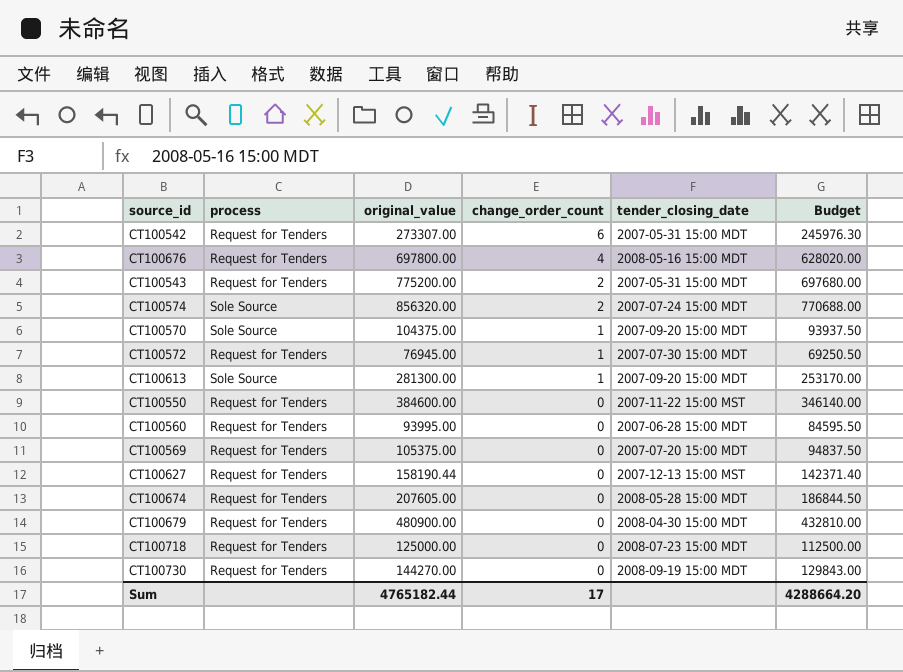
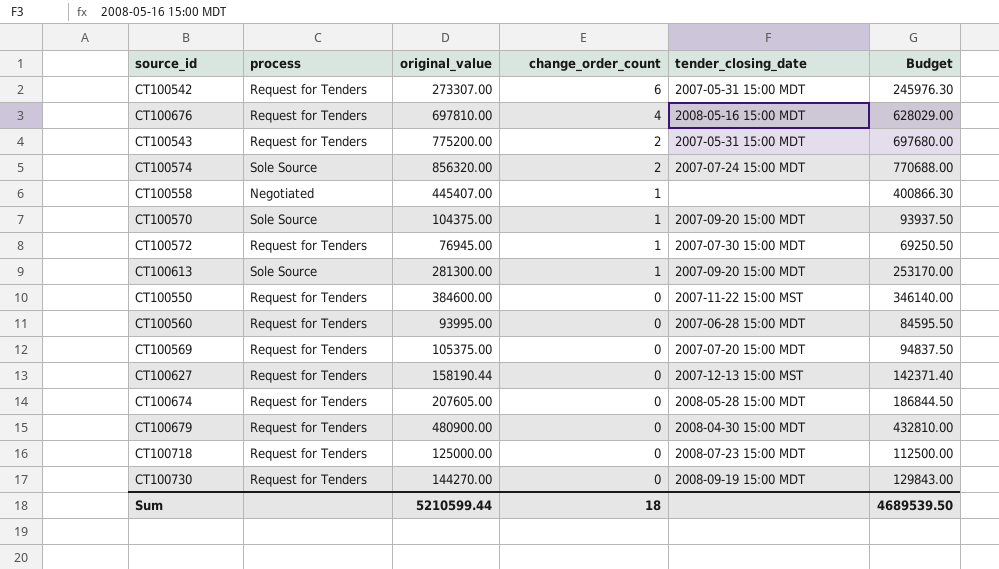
CT100676 | original_value: 697800.00 -> 697810.00
CT100676 | Budget: 628020.00 -> 628029.00
row CT100558: none -> Negotiated | 445407.00 | 1 | none | 400866.30
Sum | original_value: 4765182.44 -> 5210599.44
Sum | change_order_count: 17 -> 18
Sum | Budget: 4288664.20 -> 4689539.50

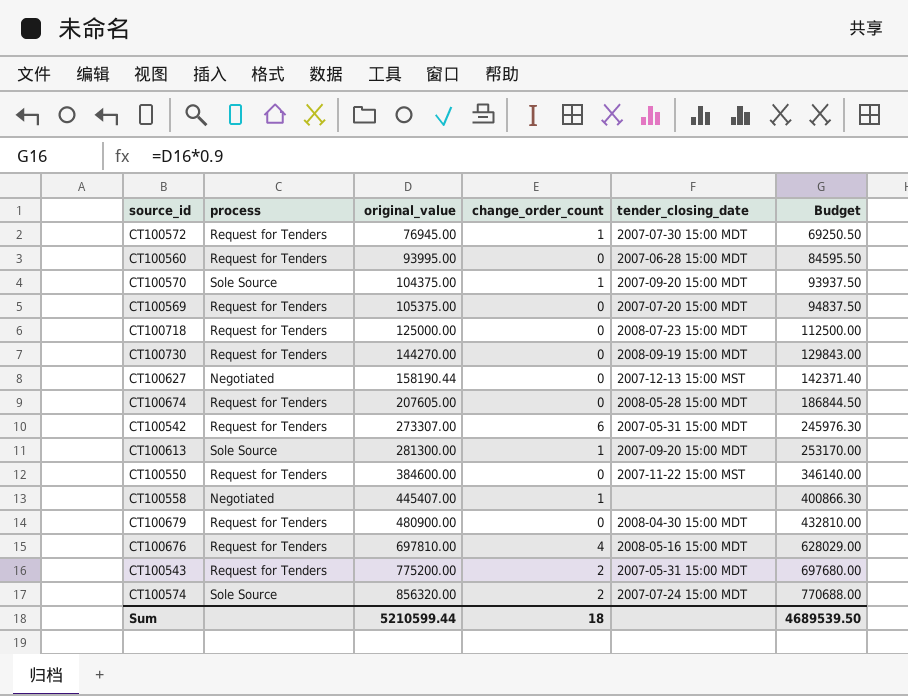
row order: change_order_count descending -> original_value ascending
CT100627 | process: Request for Tenders -> Negotiated

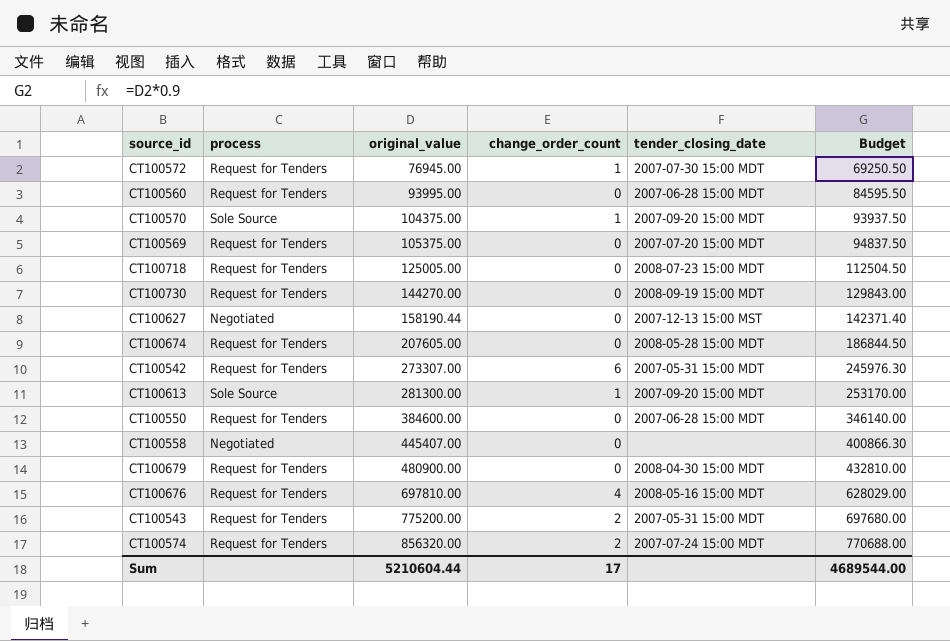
CT100718 | original_value: 125000.00 -> 125005.00
CT100718 | Budget: 112500.00 -> 112504.50
CT100550 | tender_closing_date: 2007-11-22 15:00 MST -> 2007-06-28 15:00 MDT
CT100558 | change_order_count: 1 -> 0
CT100574 | process: Sole Source -> Request for Tenders
Sum | original_value: 5210599.44 -> 5210604.44
Sum | change_order_count: 18 -> 17
Sum | Budget: 4689539.50 -> 4689544.00

